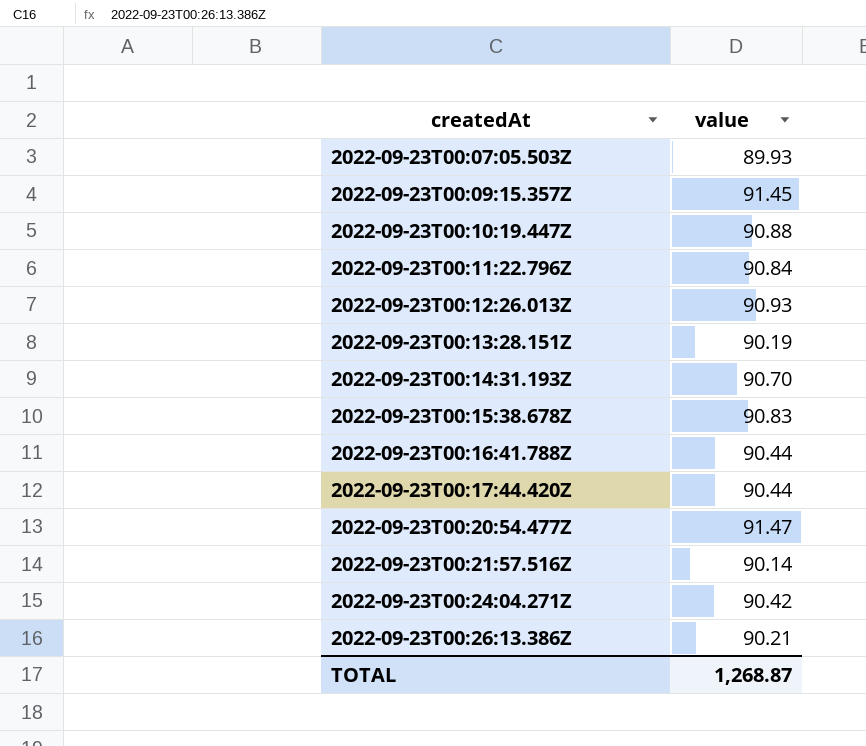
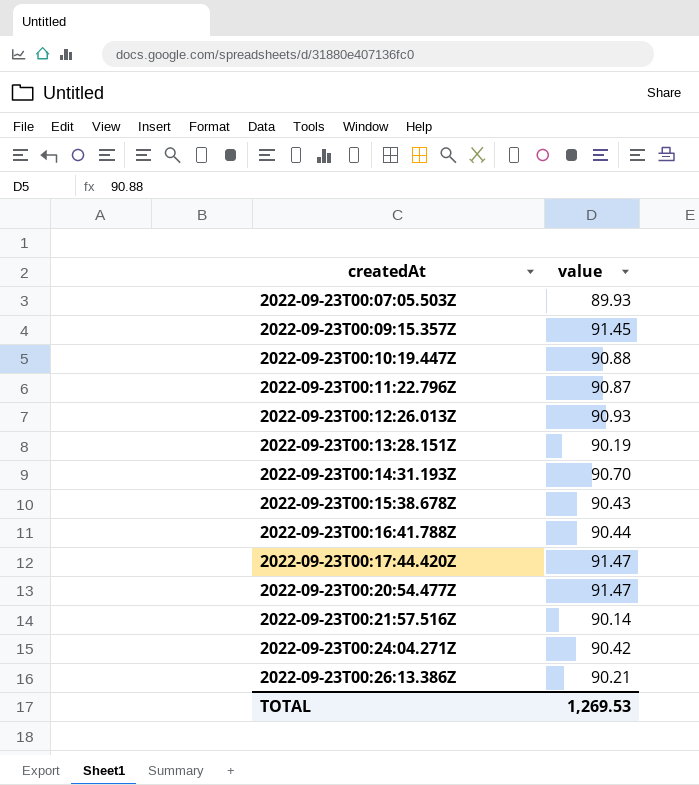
2022-09-23T00:11:22.796Z | value: 90.84 -> 90.87
2022-09-23T00:15:38.678Z | value: 90.83 -> 90.43
2022-09-23T00:17:44.420Z | value: 90.44 -> 91.47
TOTAL | value: 1,268.87 -> 1,269.53

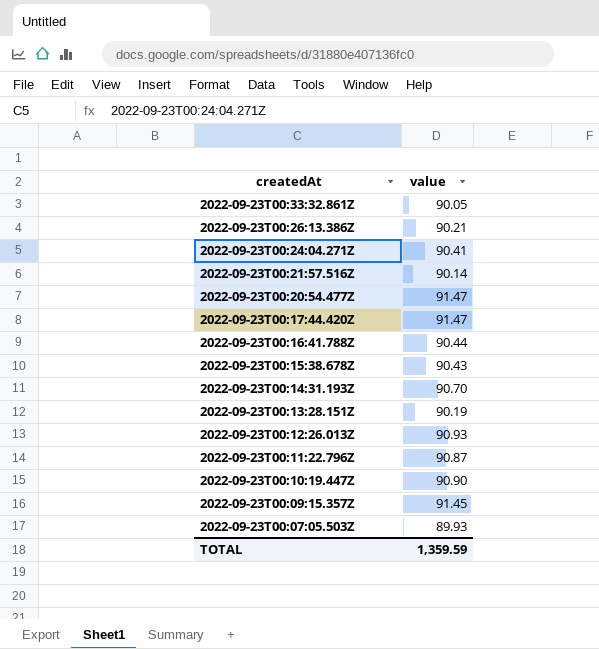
row order: createdAt ascending -> createdAt descending
row 2022-09-23T00:33:32.861Z: none -> 90.05
2022-09-23T00:24:04.271Z | value: 90.42 -> 90.41
2022-09-23T00:10:19.447Z | value: 90.88 -> 90.90
TOTAL | value: 1,269.53 -> 1,359.59

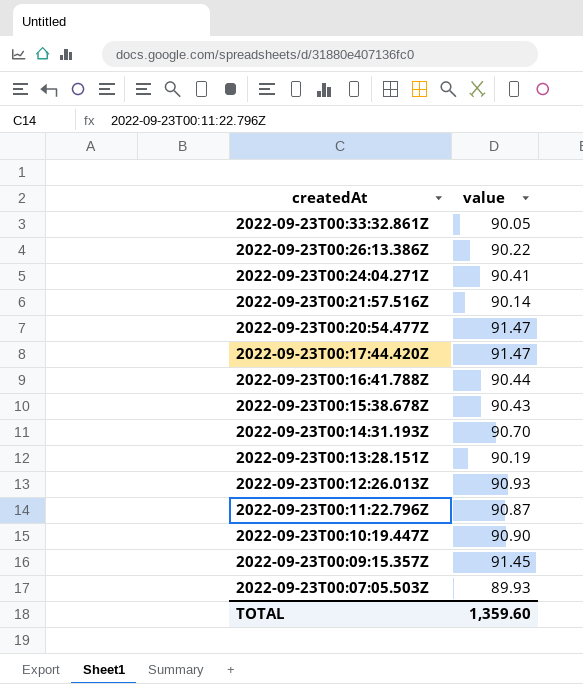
2022-09-23T00:26:13.386Z | value: 90.21 -> 90.22
TOTAL | value: 1,359.59 -> 1,359.60

